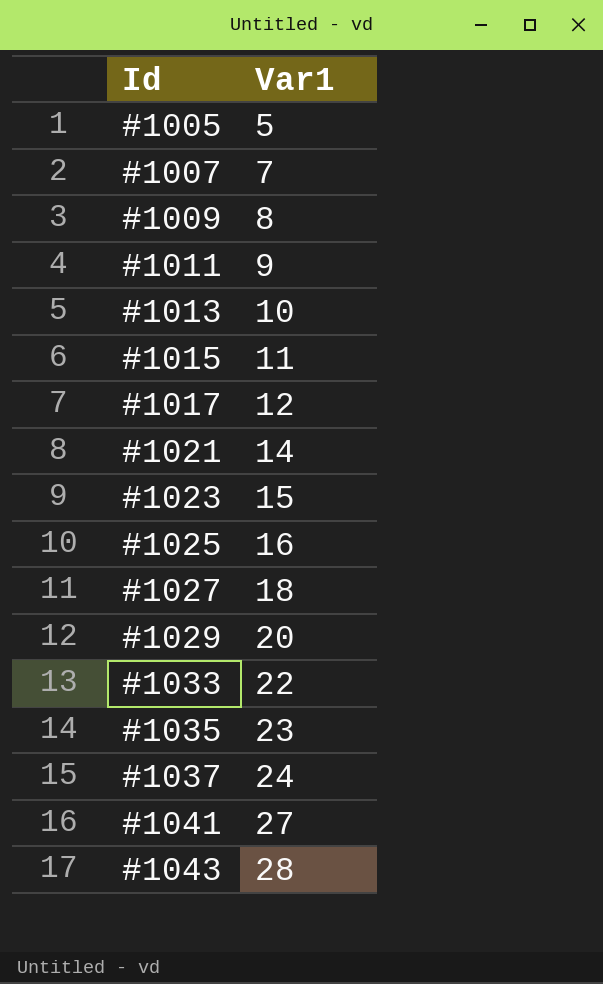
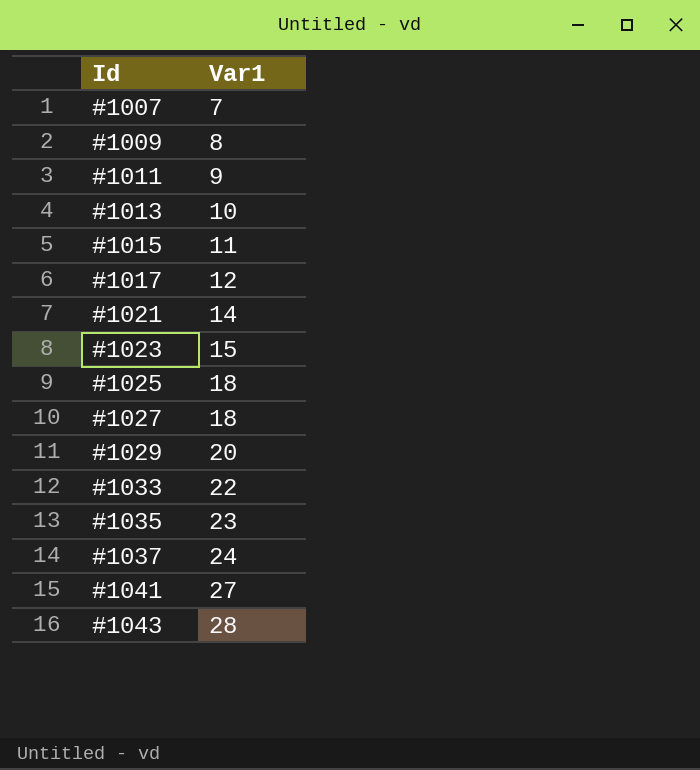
row #1005: 5 -> none
#1025 | Var1: 16 -> 18

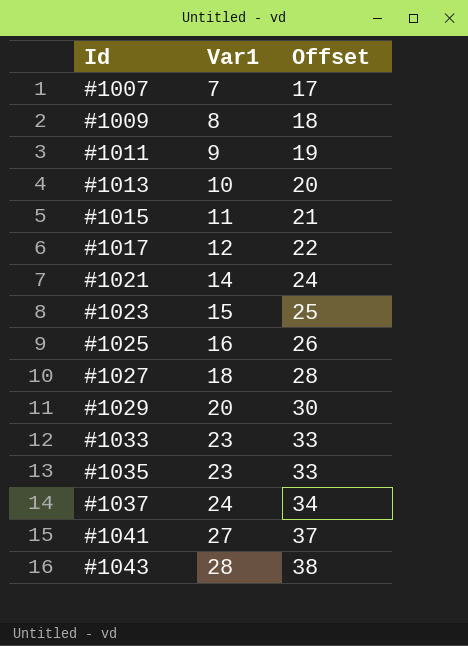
column Offset | formula: none -> [Var1] + 10
#1025 | Var1: 18 -> 16
#1033 | Var1: 22 -> 23

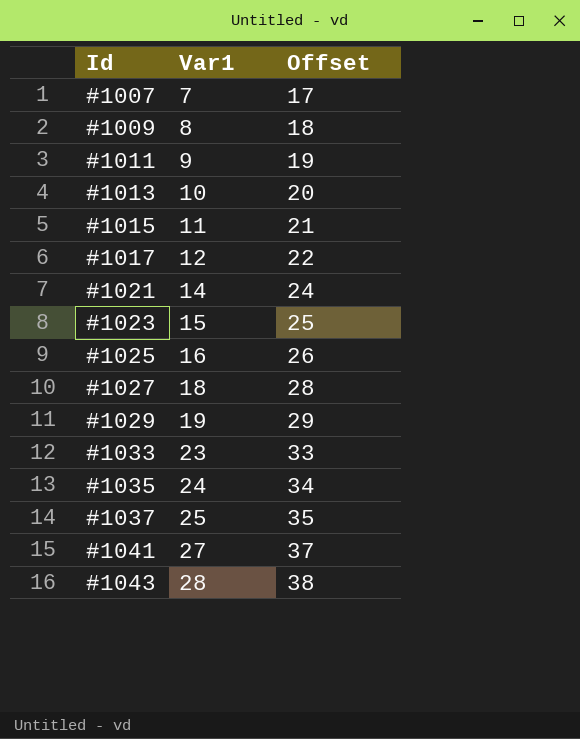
#1029 | Var1: 20 -> 19
#1029 | Offset: 30 -> 29
#1035 | Var1: 23 -> 24
#1035 | Offset: 33 -> 34
#1037 | Var1: 24 -> 25
#1037 | Offset: 34 -> 35

